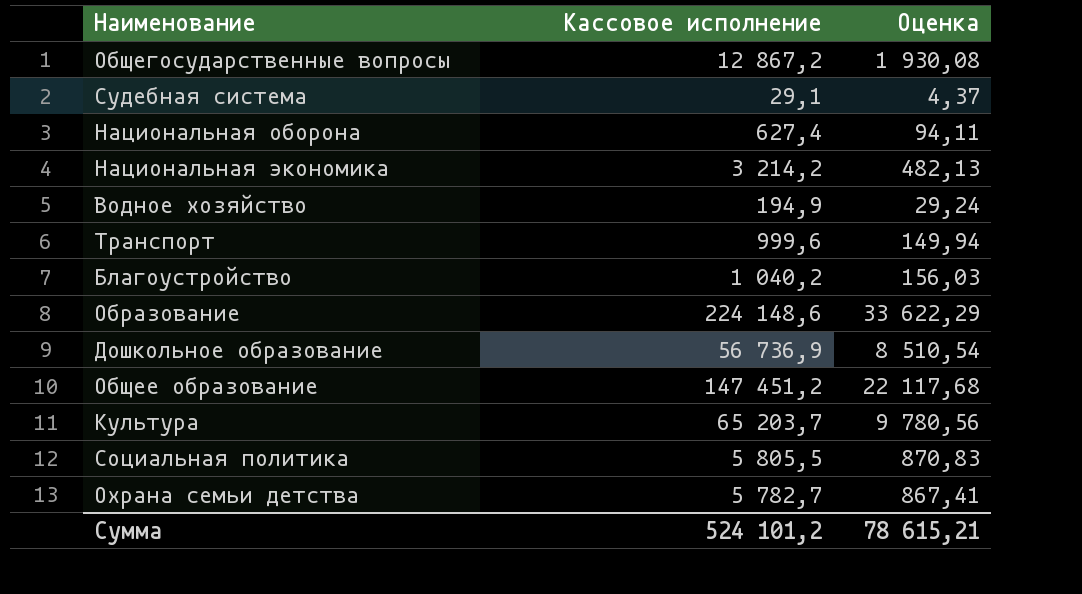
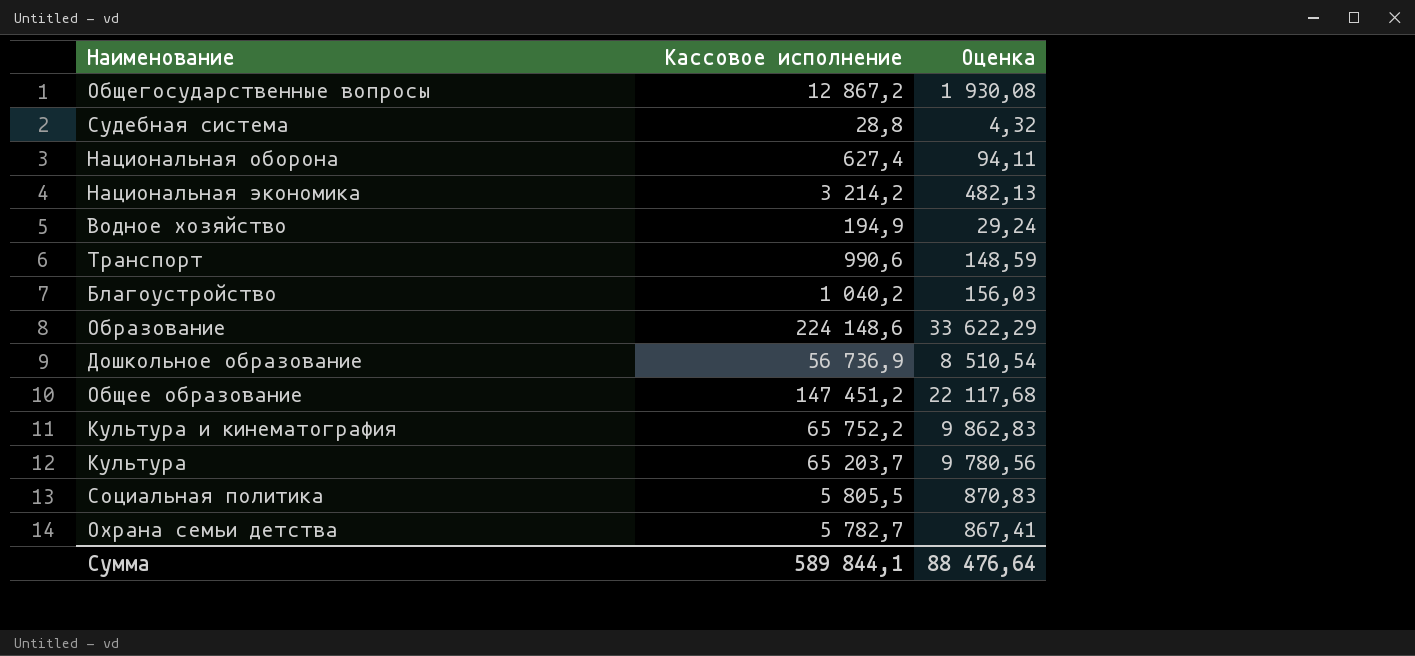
Судебная система | Кассовое исполнение: 29,1 -> 28,8
Судебная система | Оценка: 4,37 -> 4,32
Транспорт | Кассовое исполнение: 999,6 -> 990,6
Транспорт | Оценка: 149,94 -> 148,59
row Культура и кинематография: none -> 65 752,2 | 9 862,83
Сумма | Кассовое исполнение: 524 101,2 -> 589 844,1
Сумма | Оценка: 78 615,21 -> 88 476,64

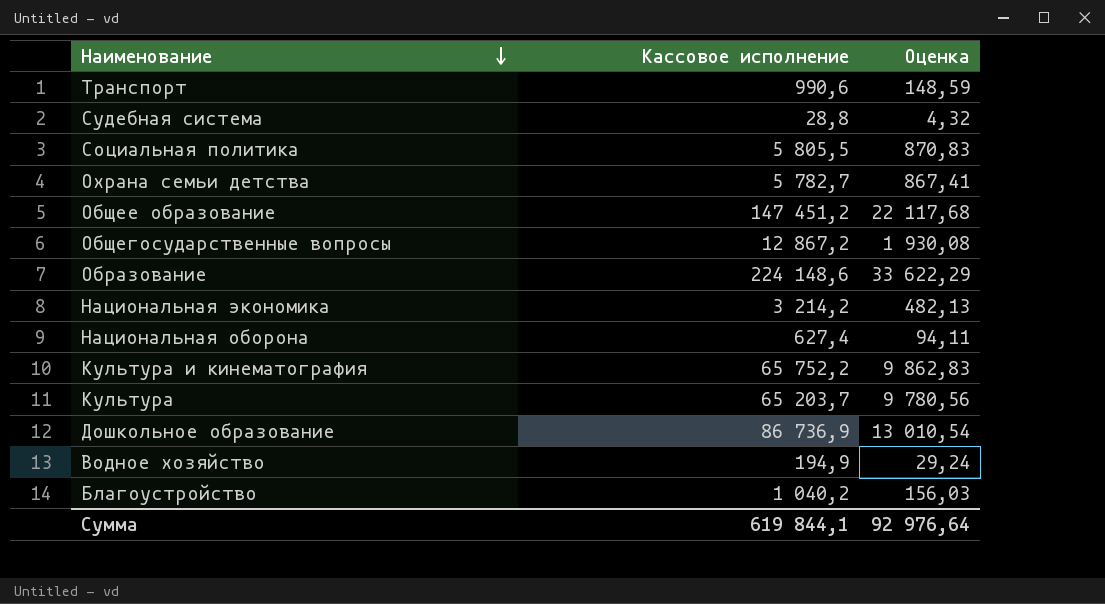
row order: none -> Наименование descending
Дошкольное образование | Кассовое исполнение: 56 736,9 -> 86 736,9
Дошкольное образование | Оценка: 8 510,54 -> 13 010,54
Сумма | Кассовое исполнение: 589 844,1 -> 619 844,1
Сумма | Оценка: 88 476,64 -> 92 976,64

